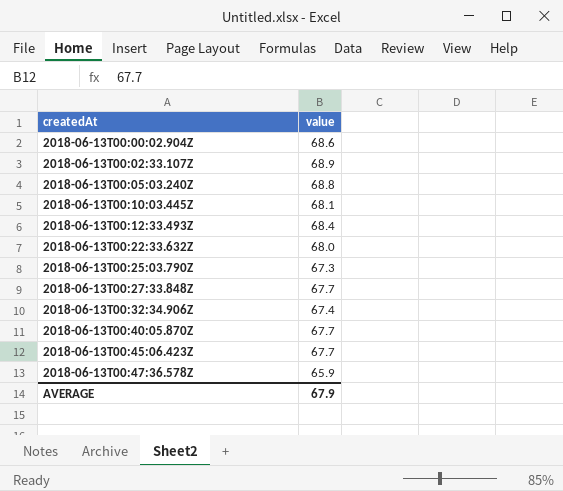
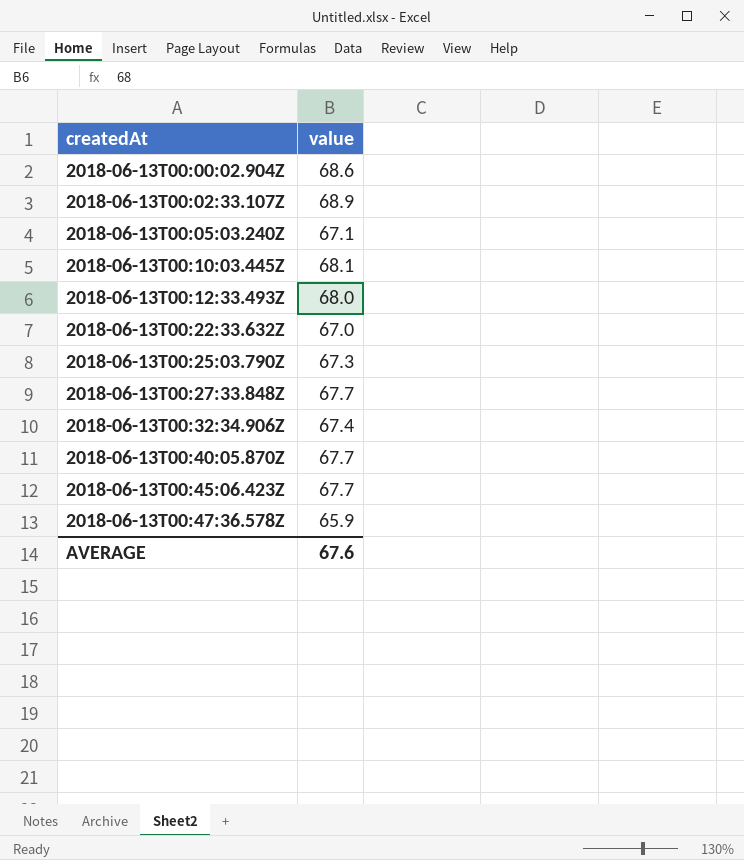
2018-06-13T00:05:03.240Z | value: 68.8 -> 67.1
2018-06-13T00:12:33.493Z | value: 68.4 -> 68.0
2018-06-13T00:22:33.632Z | value: 68.0 -> 67.0
AVERAGE | value: 67.9 -> 67.6

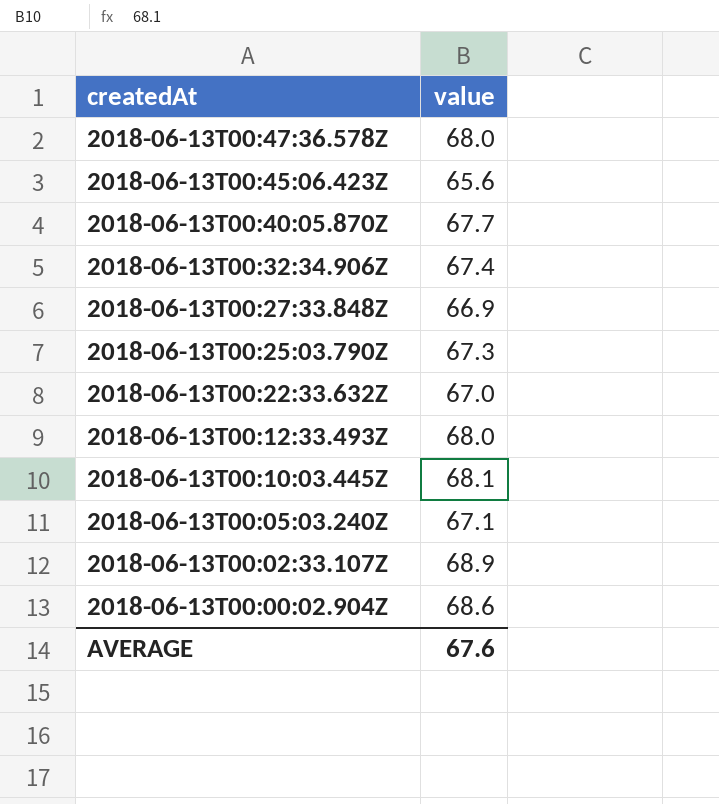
row order: createdAt ascending -> createdAt descending
2018-06-13T00:47:36.578Z | value: 65.9 -> 68.0
2018-06-13T00:45:06.423Z | value: 67.7 -> 65.6
2018-06-13T00:27:33.848Z | value: 67.7 -> 66.9

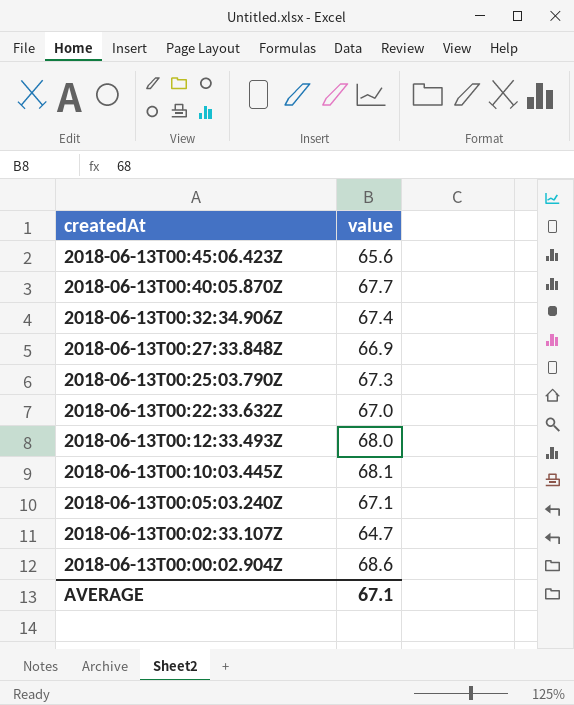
row 2018-06-13T00:47:36.578Z: 68.0 -> none
2018-06-13T00:02:33.107Z | value: 68.9 -> 64.7
AVERAGE | value: 67.6 -> 67.1

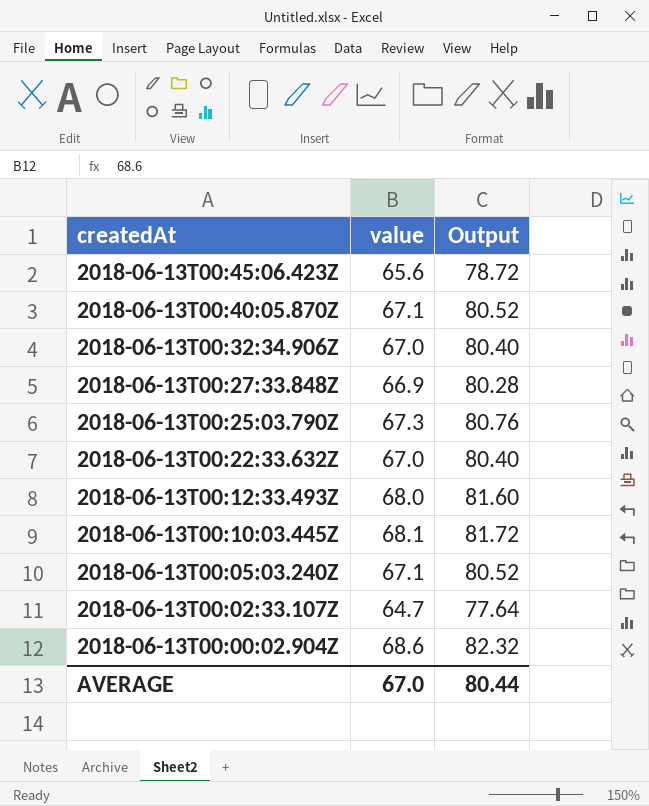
column Output | formula: none -> [value] * 1.2
2018-06-13T00:40:05.870Z | value: 67.7 -> 67.1
2018-06-13T00:32:34.906Z | value: 67.4 -> 67.0
AVERAGE | value: 67.1 -> 67.0

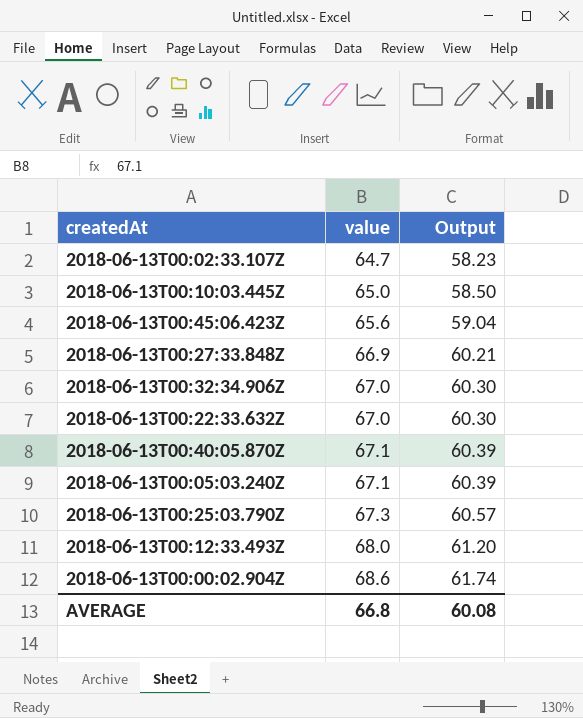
row order: createdAt descending -> value ascending
column Output | formula: [value] * 1.2 -> [value] * 0.9
2018-06-13T00:10:03.445Z | value: 68.1 -> 65.0
AVERAGE | value: 67.0 -> 66.8
AVERAGE | Output: 80.44 -> 60.08

